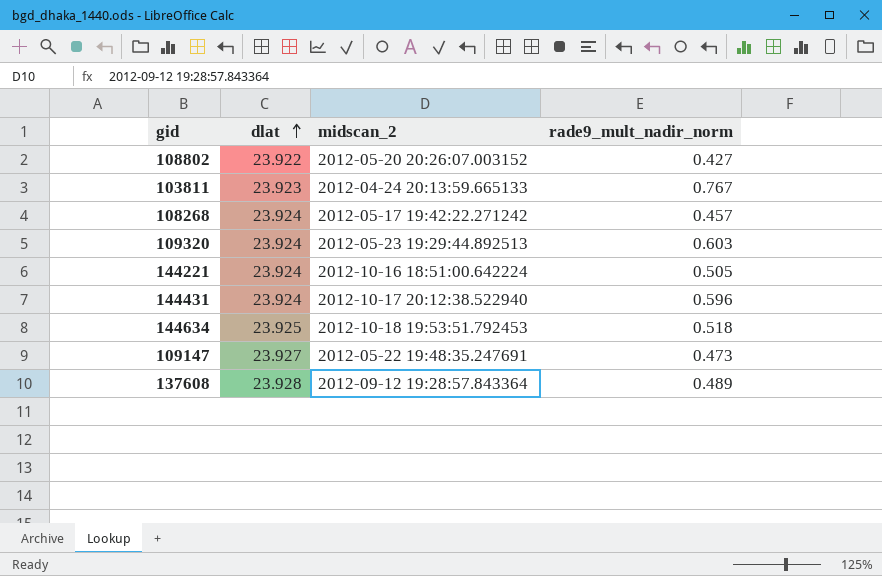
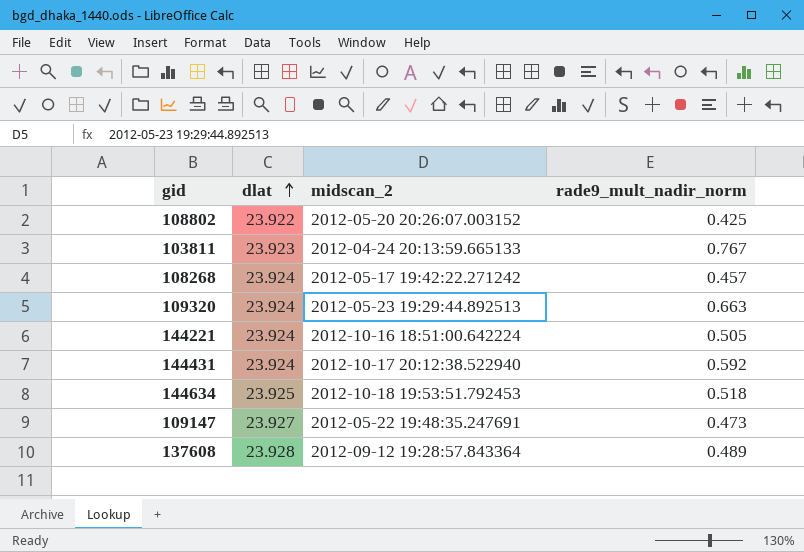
108802 | rade9_mult_nadir_norm: 0.427 -> 0.425
109320 | rade9_mult_nadir_norm: 0.603 -> 0.663
144431 | rade9_mult_nadir_norm: 0.596 -> 0.592

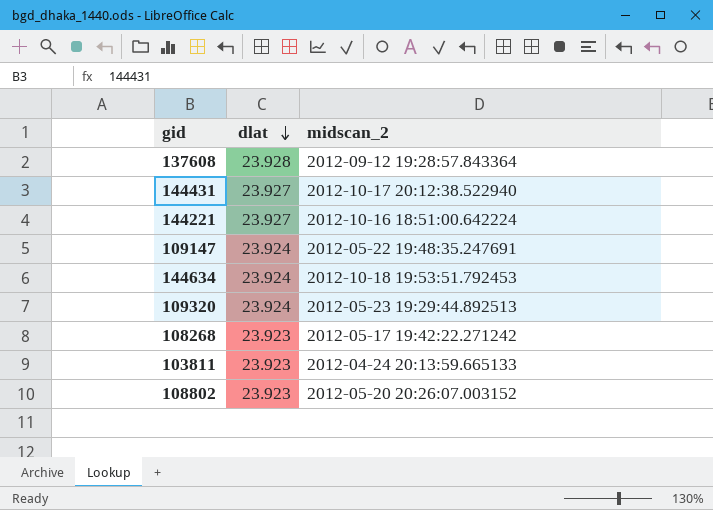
row order: dlat ascending -> dlat descending
column rade9_mult_nadir_norm | position: 4 -> none
144431 | dlat: 23.924 -> 23.927
144221 | dlat: 23.924 -> 23.927
109147 | dlat: 23.927 -> 23.924
144634 | dlat: 23.925 -> 23.924
108268 | dlat: 23.924 -> 23.923
108802 | dlat: 23.922 -> 23.923

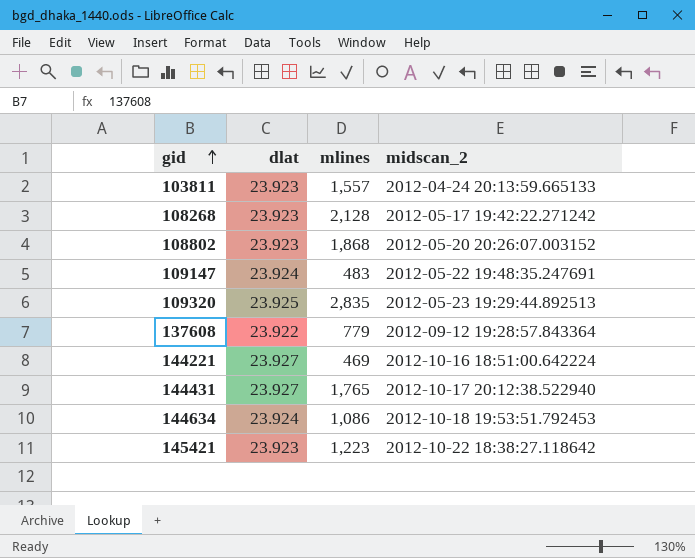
row order: dlat descending -> gid ascending
column mlines | position: none -> 3
109320 | dlat: 23.924 -> 23.925
137608 | dlat: 23.928 -> 23.922
row 145421: none -> 23.923 | 1,223 | 2012-10-22 18:38:27.118642

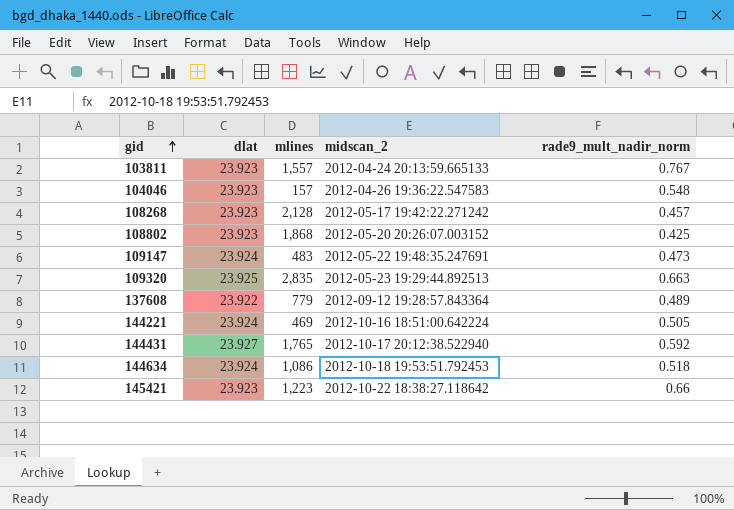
column rade9_mult_nadir_norm | position: none -> 5
row 104046: none -> 23.923 | 157 | 2012-04-26 19:36:22.547583 | 0.548
144221 | dlat: 23.927 -> 23.924

